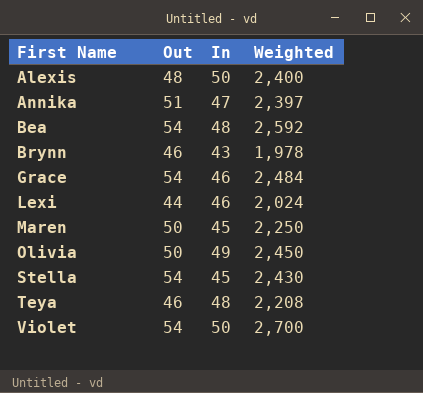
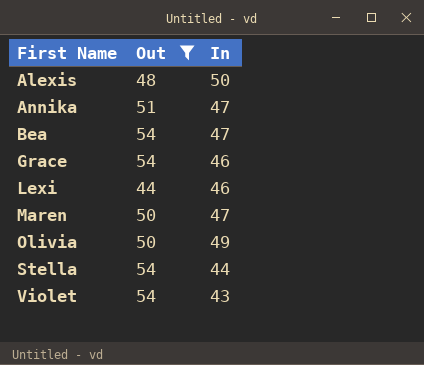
filter: none -> Out != 46
column Weighted | formula: [Out] * [In] -> none
Bea | In: 48 -> 47
Maren | In: 45 -> 47
Stella | In: 45 -> 44
Violet | In: 50 -> 43

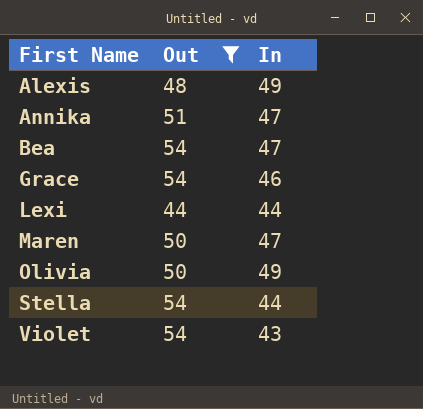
Alexis | In: 50 -> 49
Lexi | In: 46 -> 44

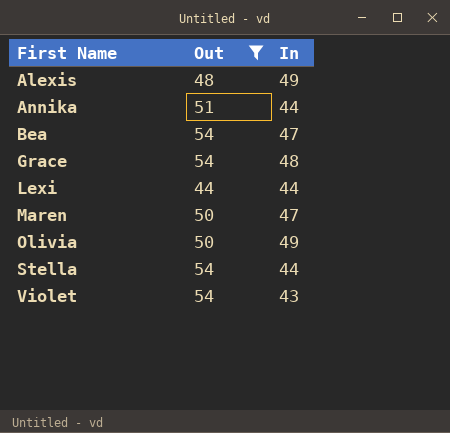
Annika | In: 47 -> 44
Grace | In: 46 -> 48

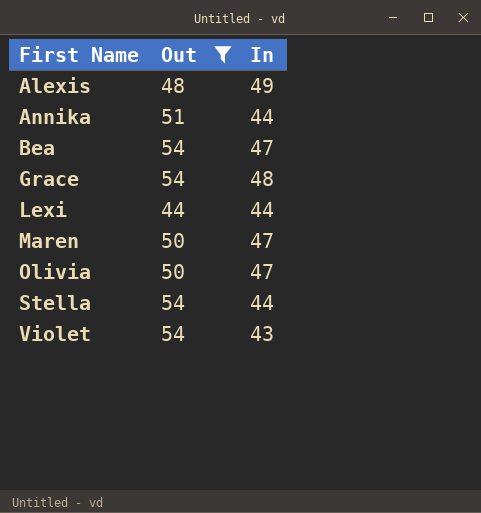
Olivia | In: 49 -> 47

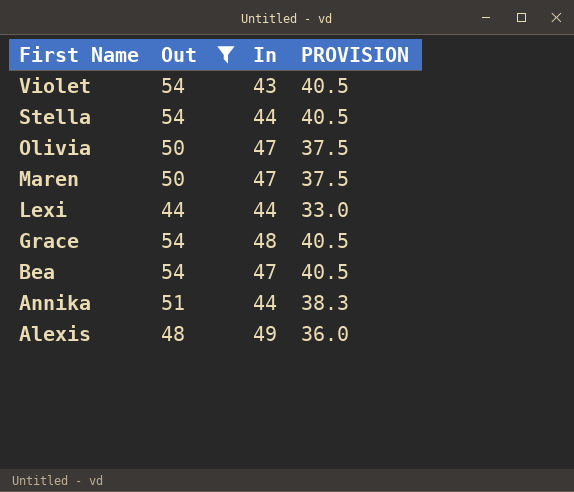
row order: First Name ascending -> First Name descending
column PROVISION | formula: none -> [Out] * 0.75

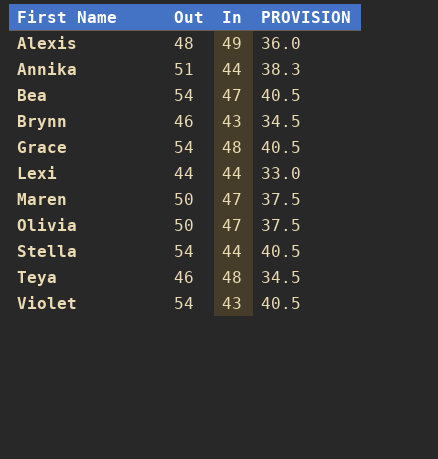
filter: Out != 46 -> none
row order: First Name descending -> First Name ascending

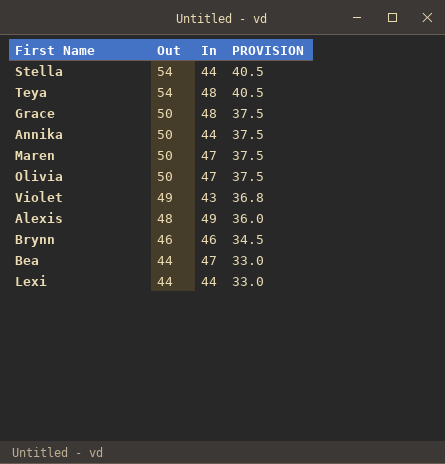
row order: First Name ascending -> Out descending
Teya | Out: 46 -> 54
Teya | PROVISION: 34.5 -> 40.5
Grace | Out: 54 -> 50
Grace | PROVISION: 40.5 -> 37.5
Annika | Out: 51 -> 50
Annika | PROVISION: 38.3 -> 37.5
Violet | Out: 54 -> 49
Violet | PROVISION: 40.5 -> 36.8
Brynn | In: 43 -> 46
Bea | Out: 54 -> 44
Bea | PROVISION: 40.5 -> 33.0

